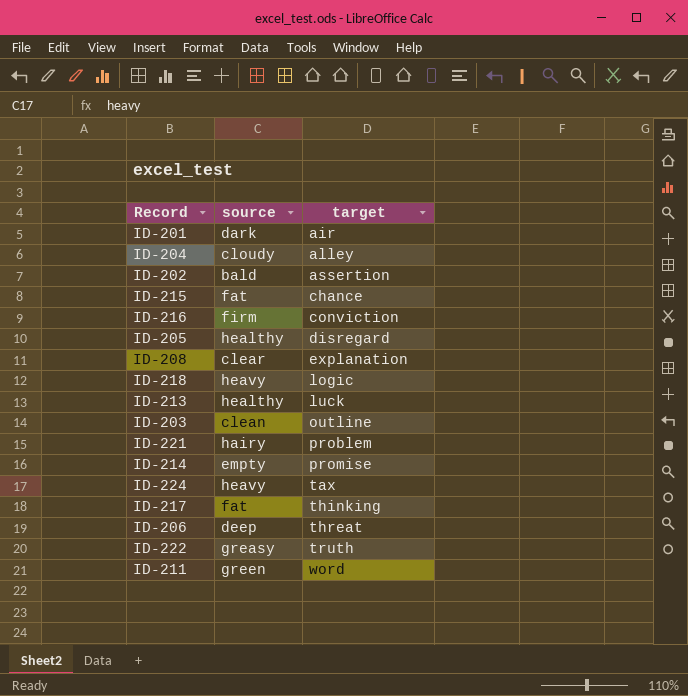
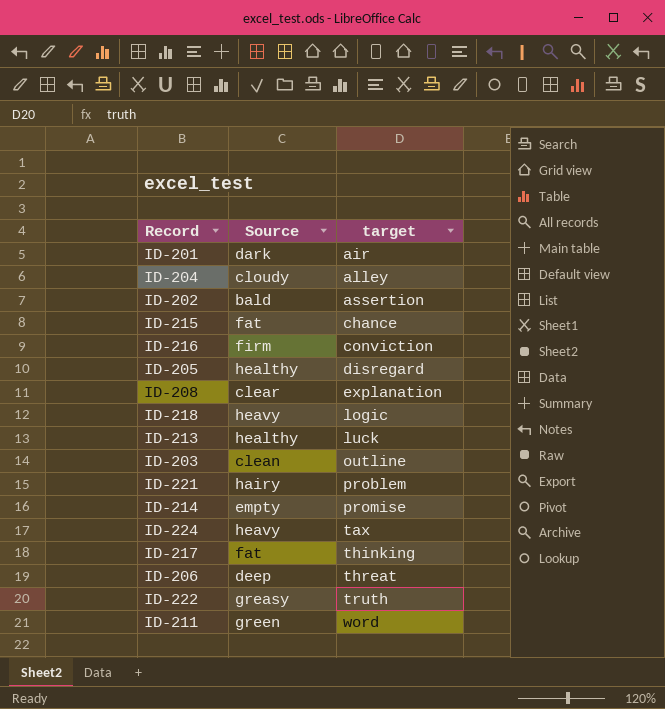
column name: source -> Source

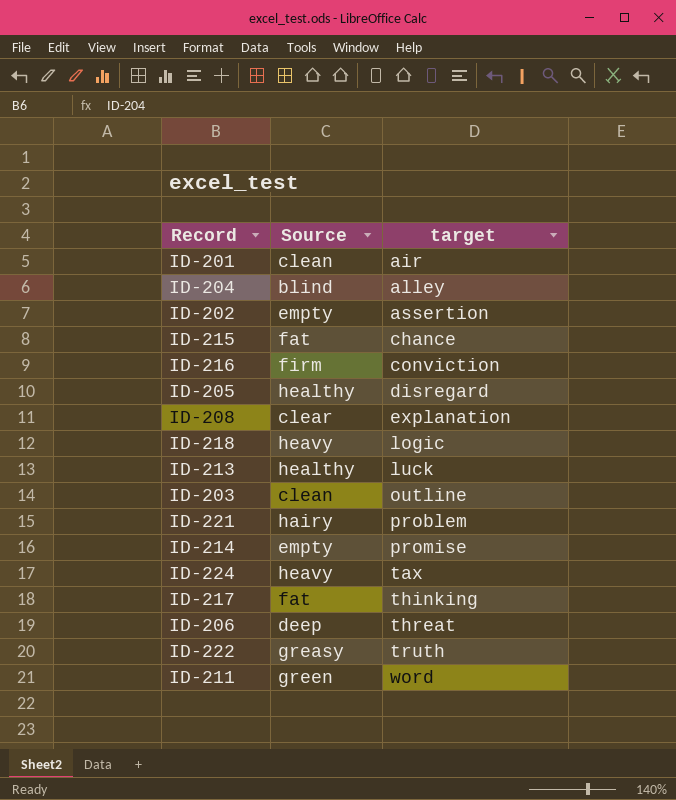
ID-201 | Source: dark -> clean
ID-204 | Source: cloudy -> blind
ID-202 | Source: bald -> empty

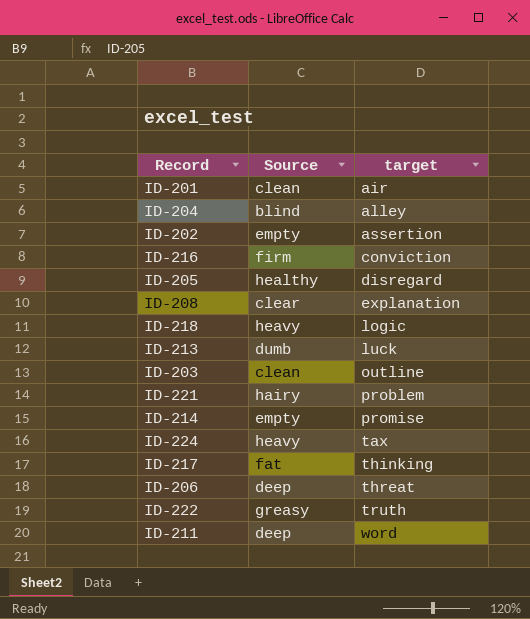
row ID-215: fat | chance -> none
ID-213 | Source: healthy -> dumb
ID-211 | Source: green -> deep

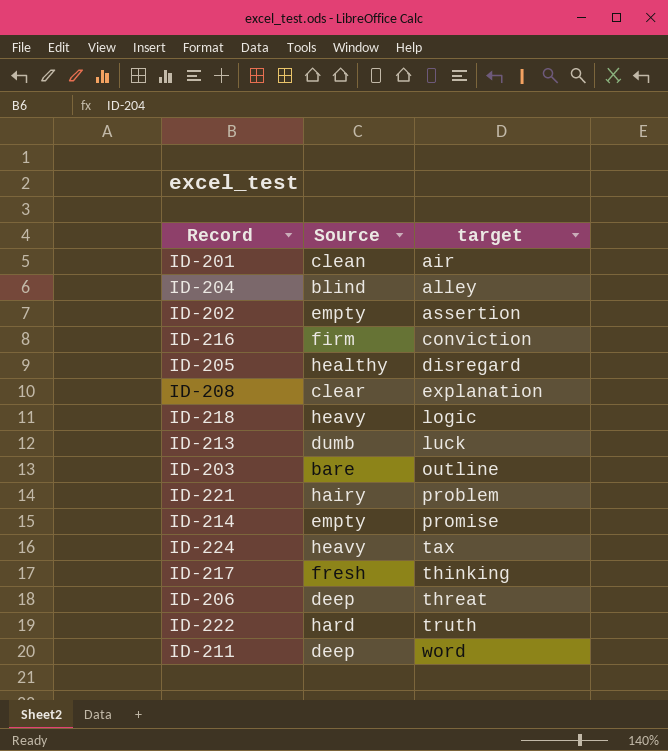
ID-203 | Source: clean -> bare
ID-217 | Source: fat -> fresh
ID-222 | Source: greasy -> hard

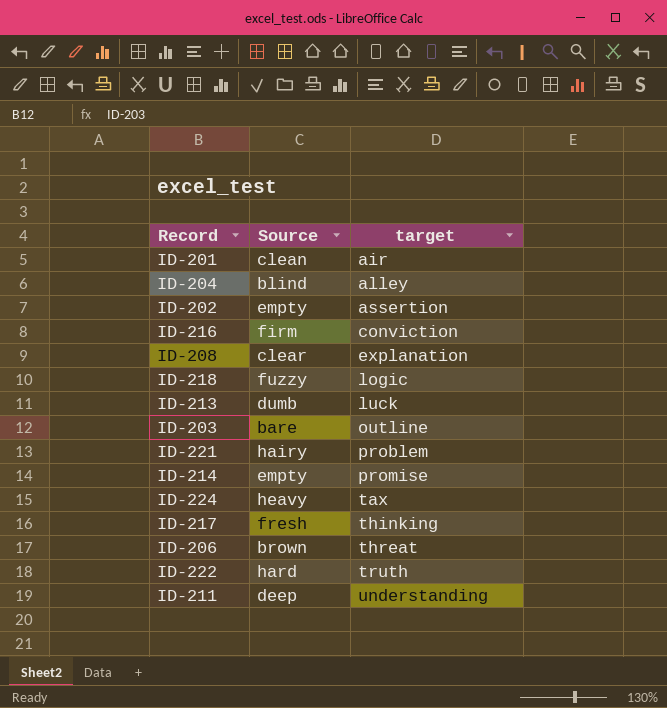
row ID-205: healthy | disregard -> none
ID-218 | Source: heavy -> fuzzy
ID-206 | Source: deep -> brown
ID-211 | target: word -> understanding

